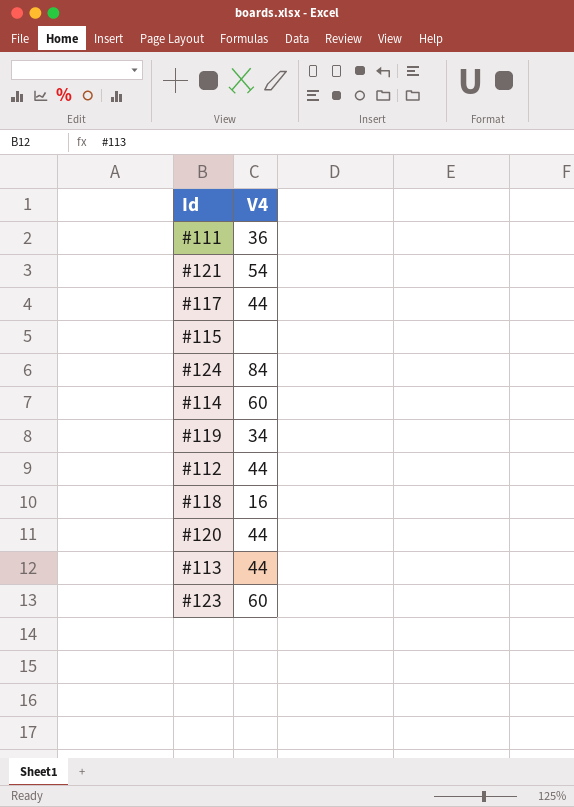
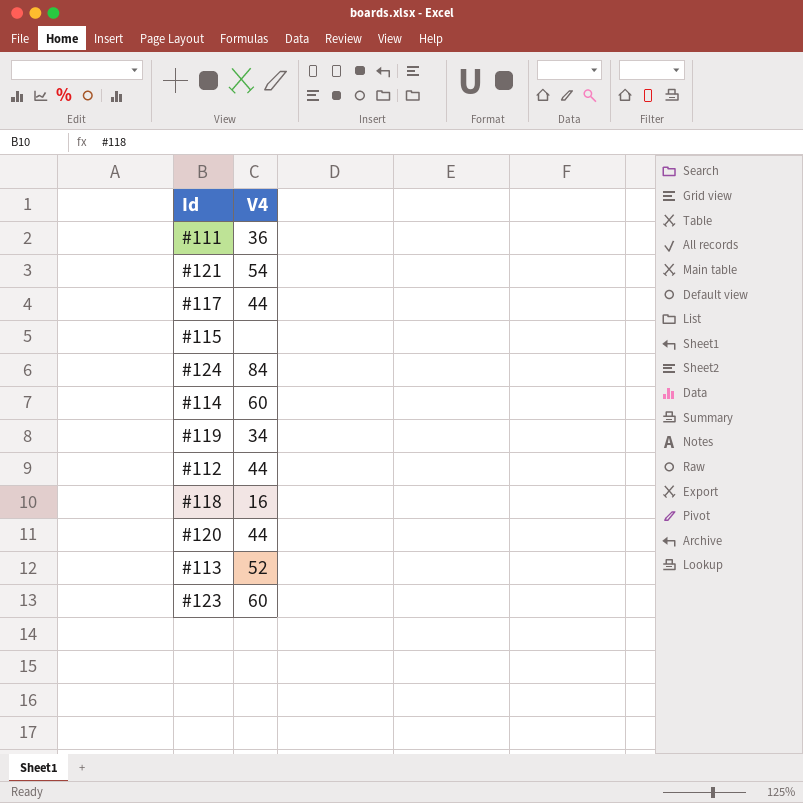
#113 | V4: 44 -> 52

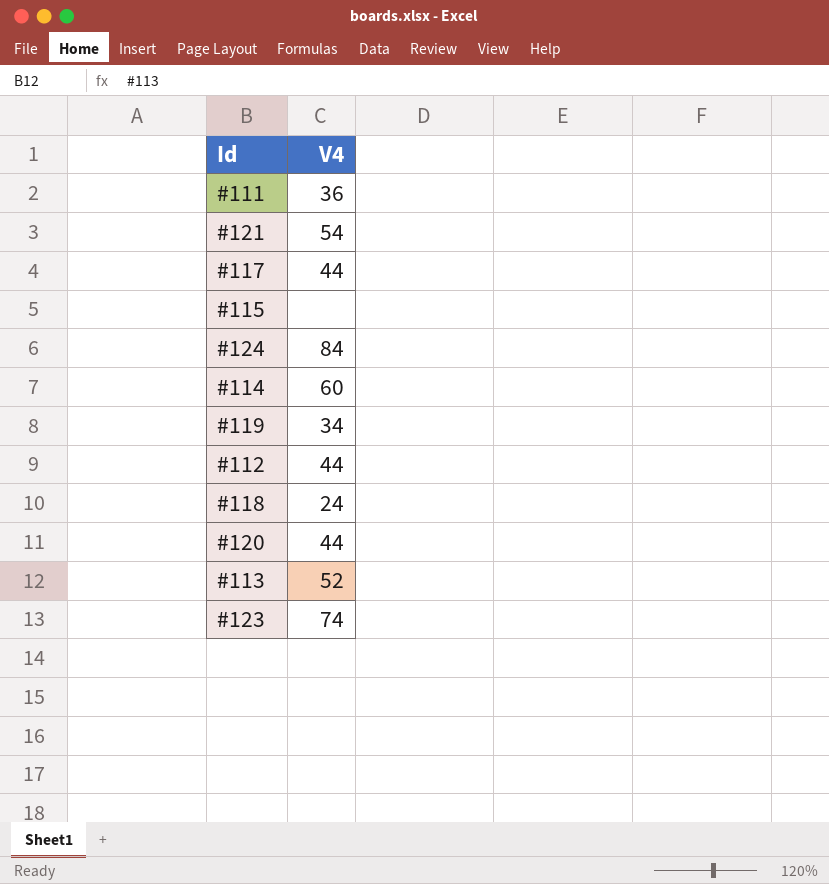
#118 | V4: 16 -> 24
#123 | V4: 60 -> 74

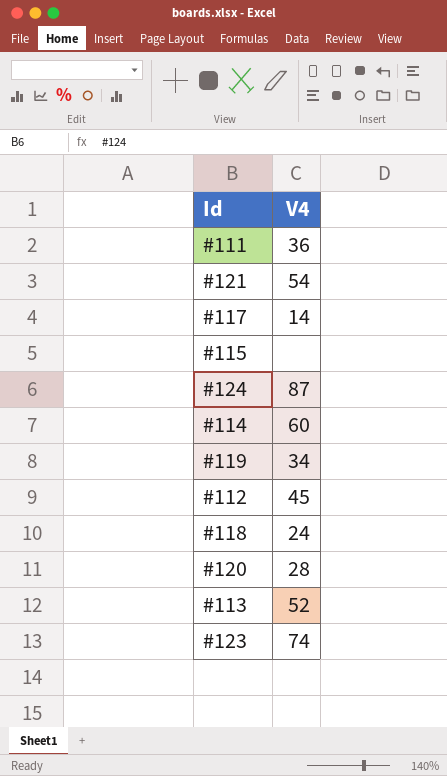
#117 | V4: 44 -> 14
#124 | V4: 84 -> 87
#112 | V4: 44 -> 45
#120 | V4: 44 -> 28

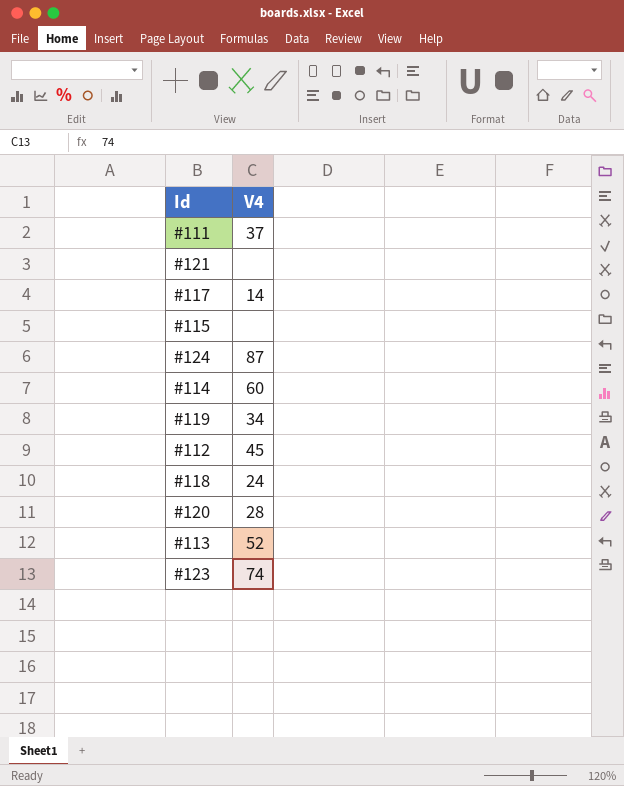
#111 | V4: 36 -> 37
#121 | V4: 54 -> none

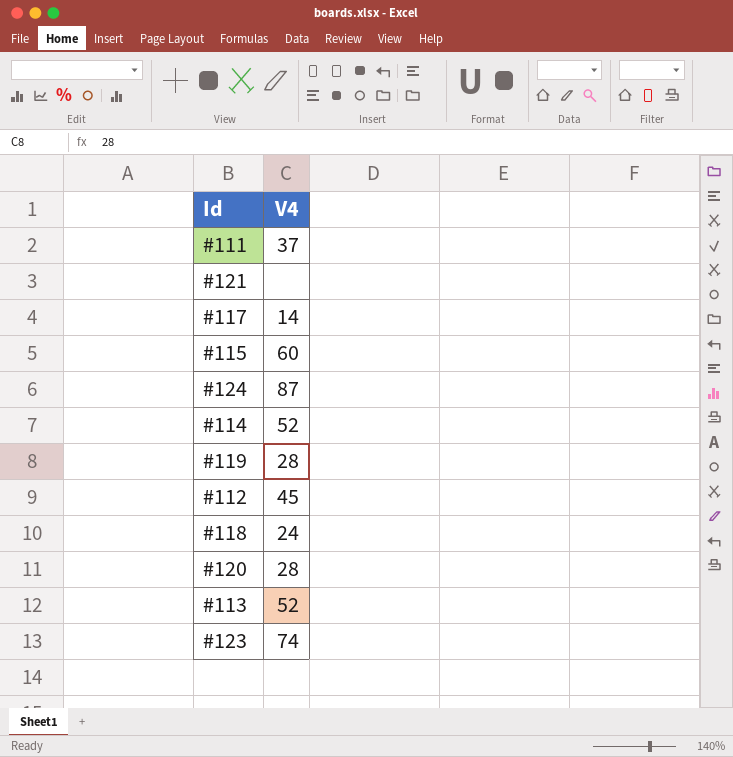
#115 | V4: none -> 60
#114 | V4: 60 -> 52
#119 | V4: 34 -> 28

